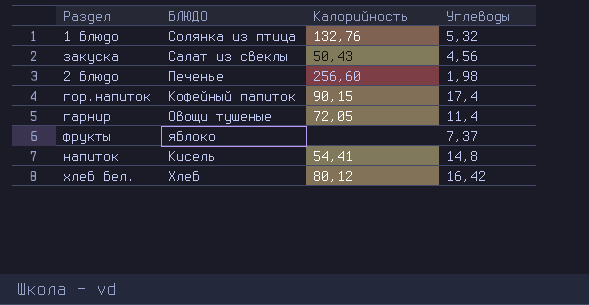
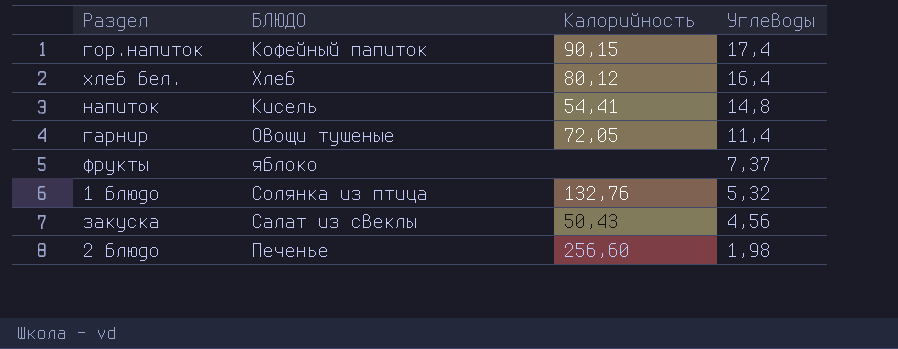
row order: none -> Углеводы descending
хлеб бел. | Углеводы: 16,42 -> 16,4

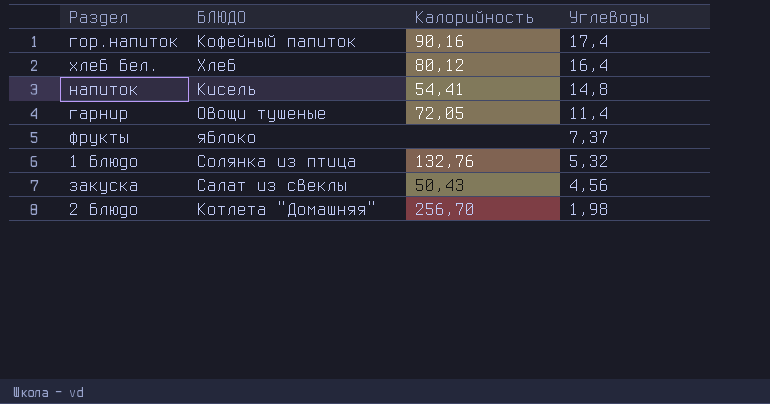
гор.напиток | Калорийность: 90,15 -> 90,16
2 блюдо | БЛЮДО: Печенье -> Котлета "Домашняя"
2 блюдо | Калорийность: 256,60 -> 256,70

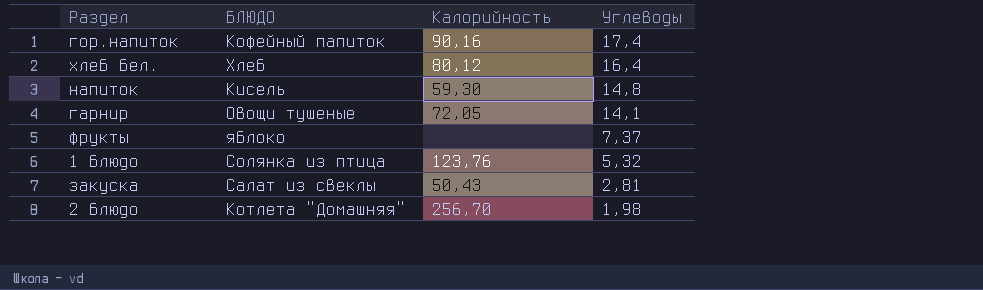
напиток | Калорийность: 54,41 -> 59,30
гарнир | Углеводы: 11,4 -> 14,1
1 блюдо | Калорийность: 132,76 -> 123,76
закуска | Углеводы: 4,56 -> 2,81

